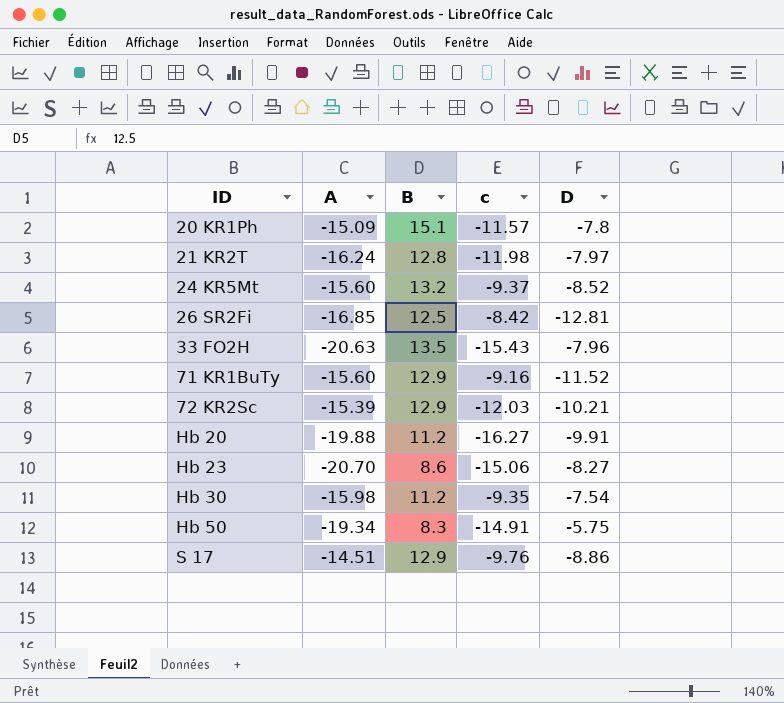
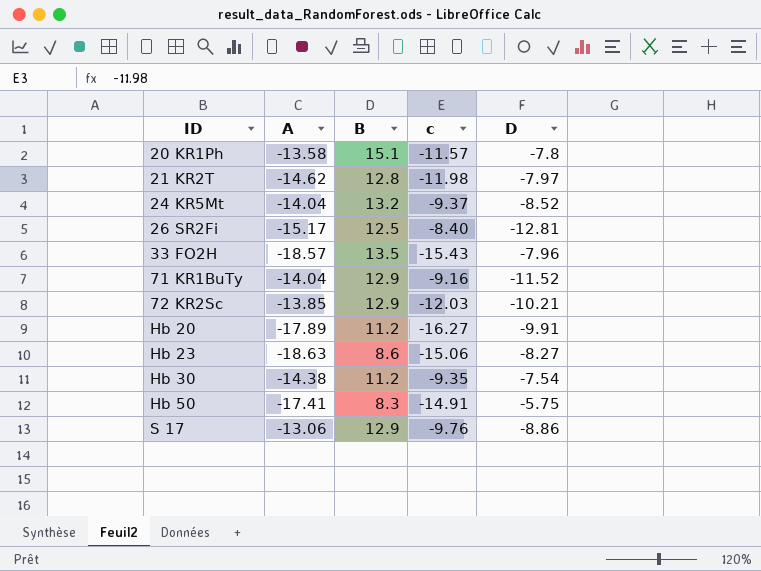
20 KR1Ph | A: -15.09 -> -13.58
21 KR2T | A: -16.24 -> -14.62
24 KR5Mt | A: -15.60 -> -14.04
26 SR2Fi | A: -16.85 -> -15.17
26 SR2Fi | c: -8.42 -> -8.40
33 FO2H | A: -20.63 -> -18.57
71 KR1BuTy | A: -15.60 -> -14.04
72 KR2Sc | A: -15.39 -> -13.85
Hb 20 | A: -19.88 -> -17.89
Hb 23 | A: -20.70 -> -18.63
Hb 30 | A: -15.98 -> -14.38
Hb 50 | A: -19.34 -> -17.41
S 17 | A: -14.51 -> -13.06

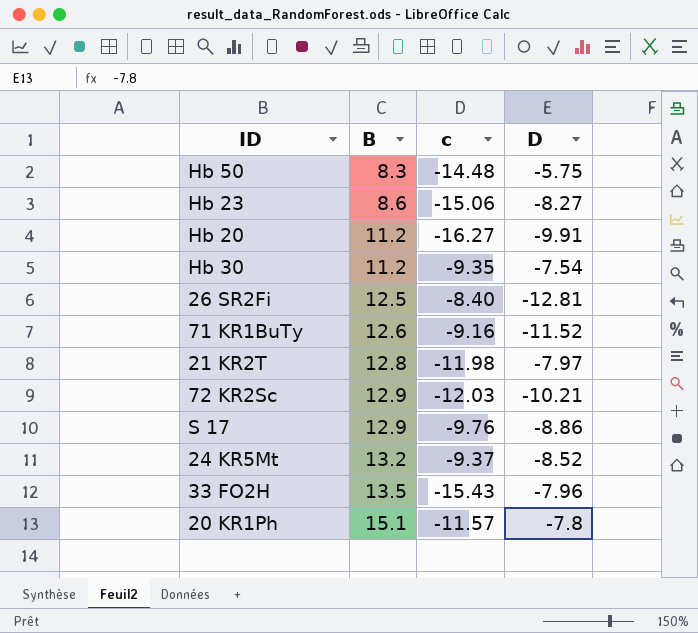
row order: ID ascending -> B ascending
column A | position: 2 -> none
Hb 50 | c: -14.91 -> -14.48
71 KR1BuTy | B: 12.9 -> 12.6

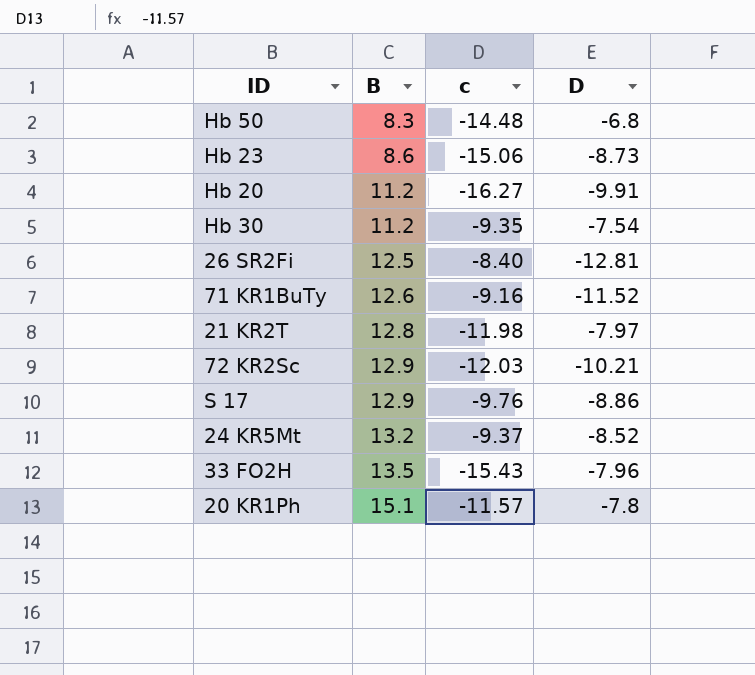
Hb 50 | D: -5.75 -> -6.8
Hb 23 | D: -8.27 -> -8.73

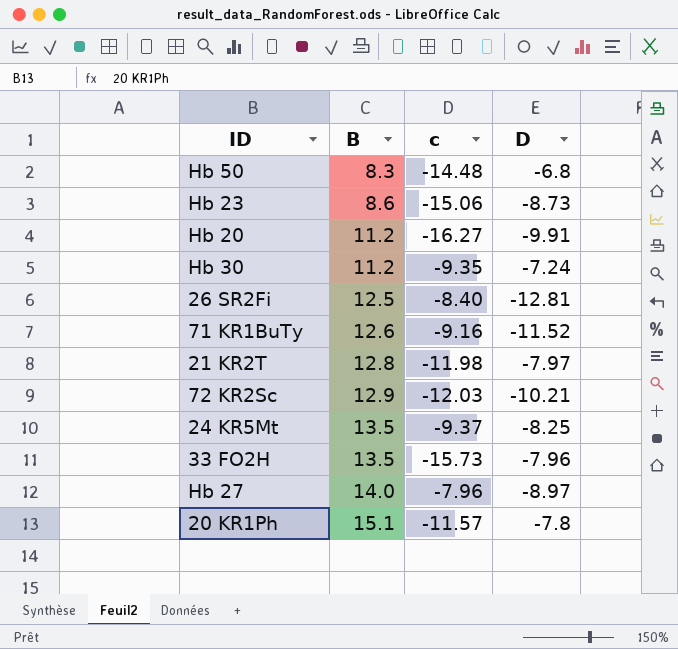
row S 17: 12.9 | -9.76 | -8.86 -> none
Hb 30 | D: -7.54 -> -7.24
24 KR5Mt | B: 13.2 -> 13.5
24 KR5Mt | D: -8.52 -> -8.25
33 FO2H | c: -15.43 -> -15.73
row Hb 27: none -> 14.0 | -7.96 | -8.97

